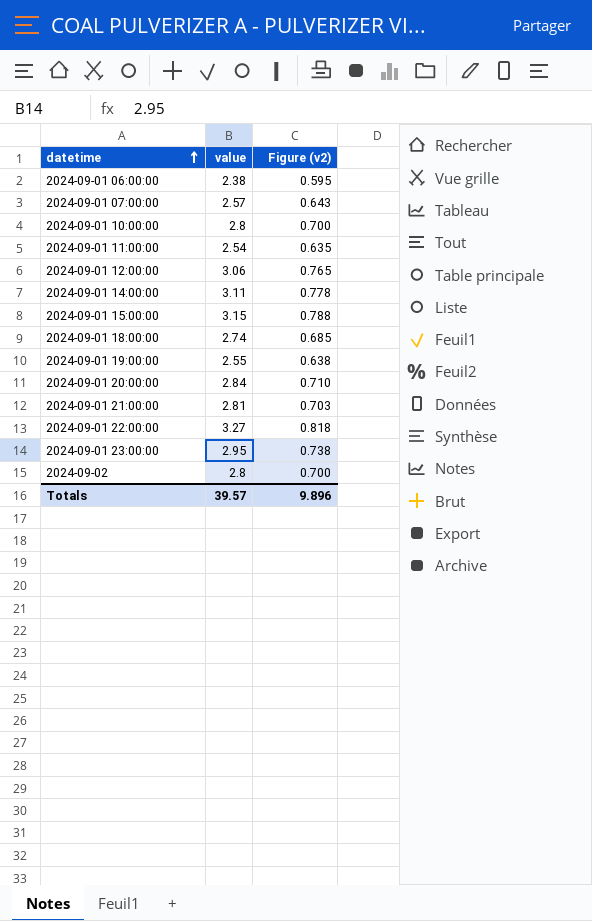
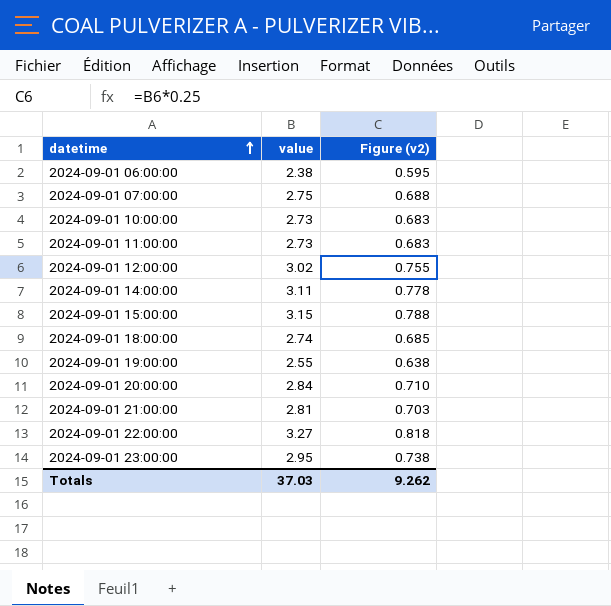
row 2024-09-02: 2.8 | 0.700 -> none
2024-09-01 07:00:00 | value: 2.57 -> 2.75
2024-09-01 07:00:00 | Figure (v2): 0.643 -> 0.688
2024-09-01 10:00:00 | value: 2.8 -> 2.73
2024-09-01 10:00:00 | Figure (v2): 0.700 -> 0.683
2024-09-01 11:00:00 | value: 2.54 -> 2.73
2024-09-01 11:00:00 | Figure (v2): 0.635 -> 0.683
2024-09-01 12:00:00 | value: 3.06 -> 3.02
2024-09-01 12:00:00 | Figure (v2): 0.765 -> 0.755
Totals | value: 39.57 -> 37.03
Totals | Figure (v2): 9.896 -> 9.262

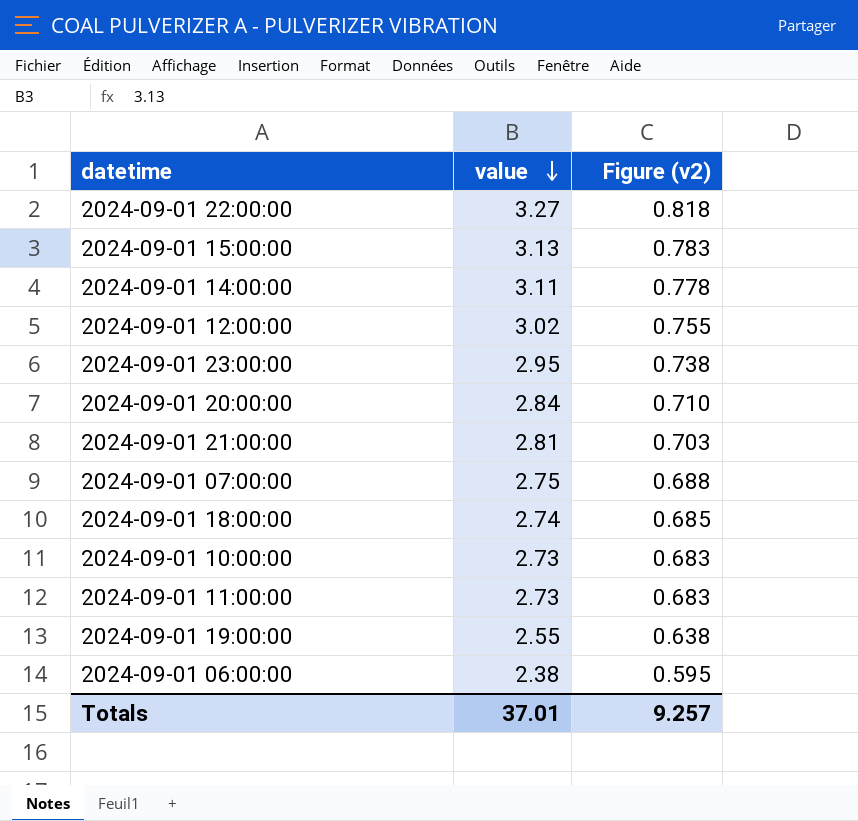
row order: datetime ascending -> value descending
2024-09-01 15:00:00 | value: 3.15 -> 3.13
2024-09-01 15:00:00 | Figure (v2): 0.788 -> 0.783
Totals | value: 37.03 -> 37.01
Totals | Figure (v2): 9.262 -> 9.257

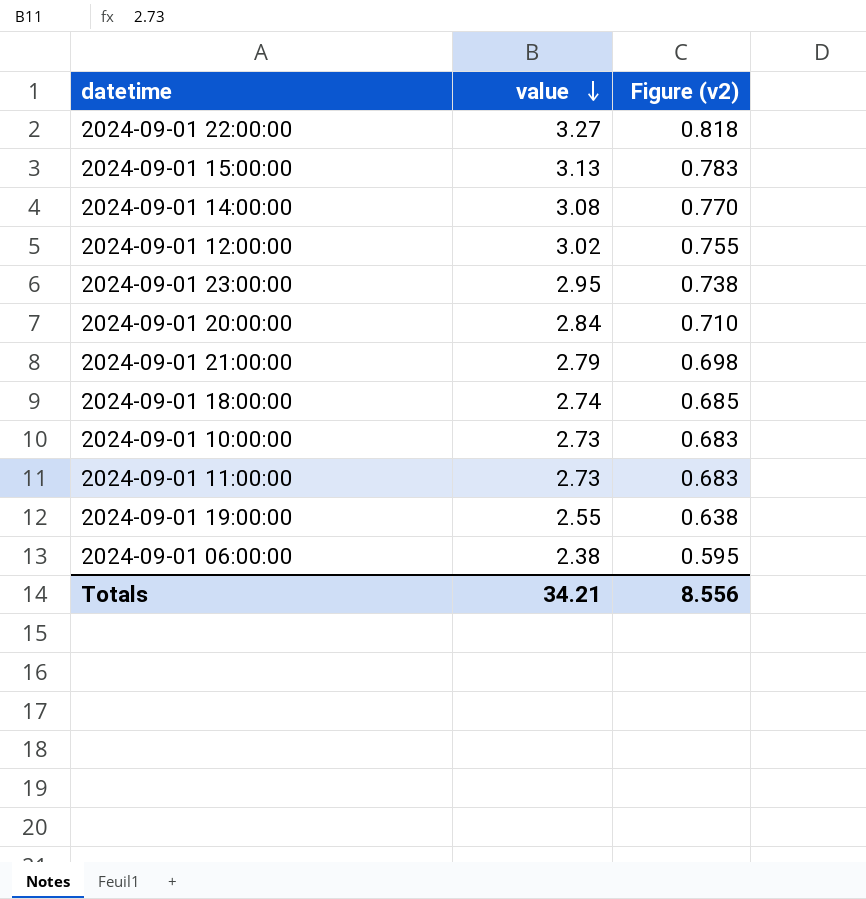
row 2024-09-01 07:00:00: 2.75 | 0.688 -> none
2024-09-01 14:00:00 | value: 3.11 -> 3.08
2024-09-01 14:00:00 | Figure (v2): 0.778 -> 0.770
2024-09-01 21:00:00 | value: 2.81 -> 2.79
2024-09-01 21:00:00 | Figure (v2): 0.703 -> 0.698
Totals | value: 37.01 -> 34.21
Totals | Figure (v2): 9.257 -> 8.556

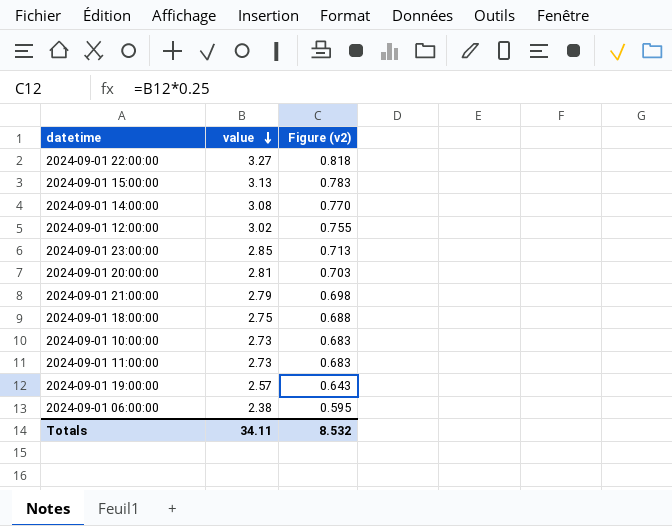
2024-09-01 23:00:00 | value: 2.95 -> 2.85
2024-09-01 23:00:00 | Figure (v2): 0.738 -> 0.713
2024-09-01 20:00:00 | value: 2.84 -> 2.81
2024-09-01 20:00:00 | Figure (v2): 0.710 -> 0.703
2024-09-01 18:00:00 | value: 2.74 -> 2.75
2024-09-01 18:00:00 | Figure (v2): 0.685 -> 0.688
2024-09-01 19:00:00 | value: 2.55 -> 2.57
2024-09-01 19:00:00 | Figure (v2): 0.638 -> 0.643
Totals | value: 34.21 -> 34.11
Totals | Figure (v2): 8.556 -> 8.532

